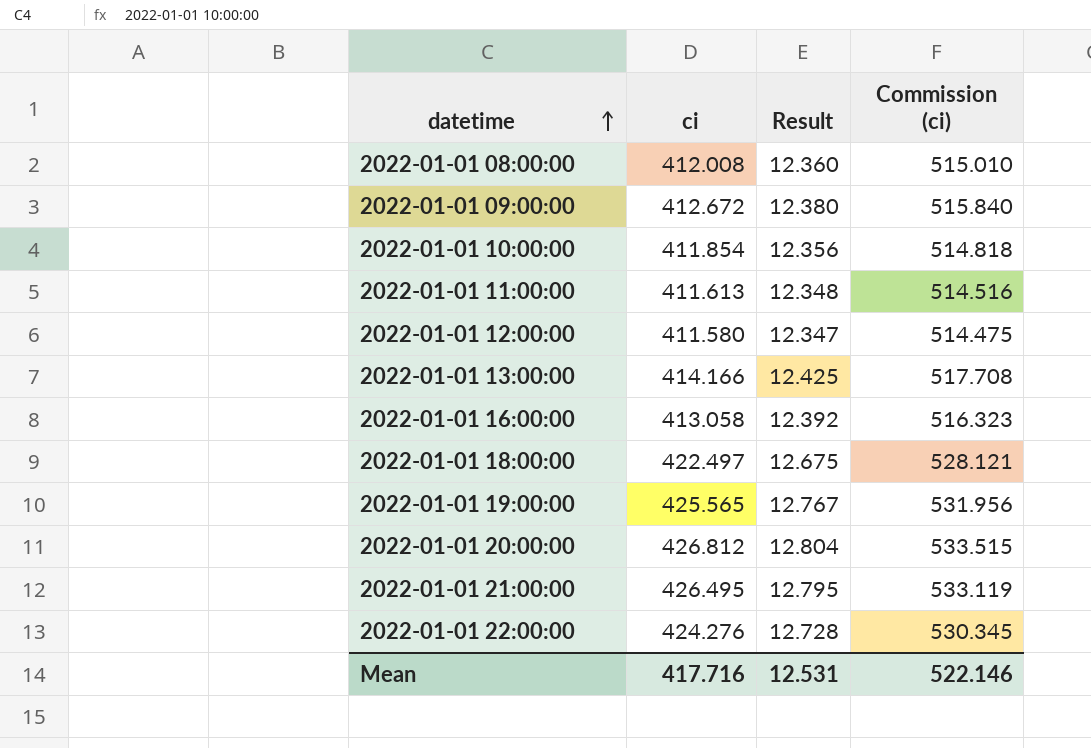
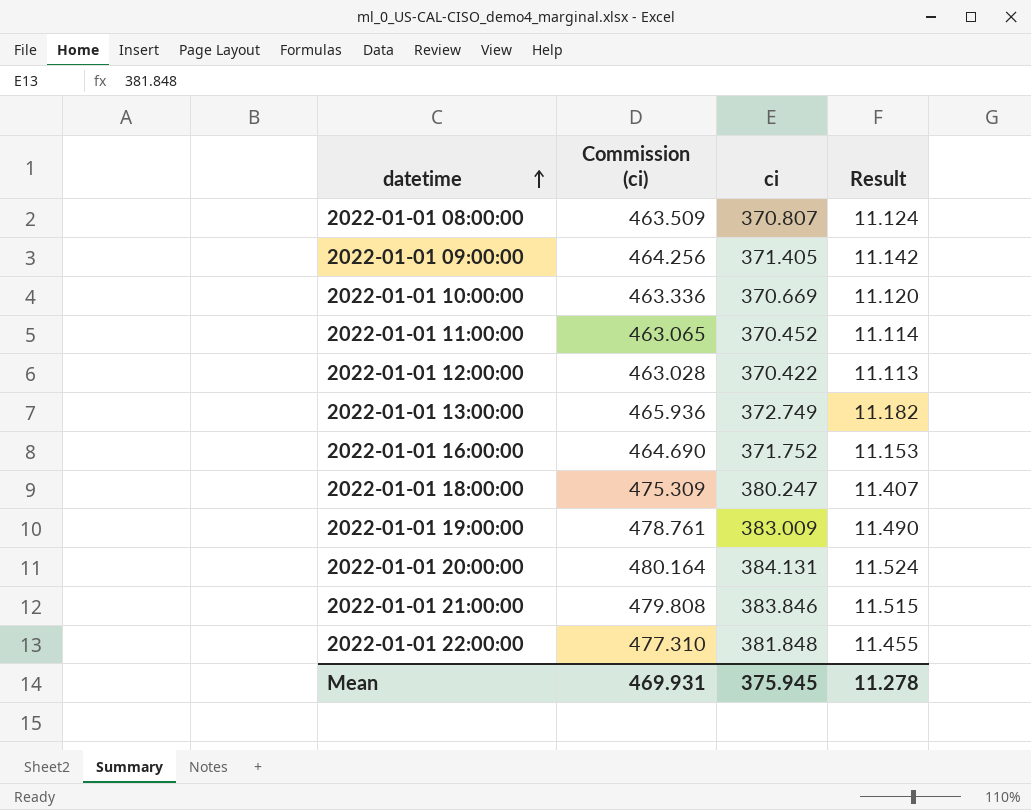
column Commission (ci) | position: 4 -> 2
2022-01-01 08:00:00 | Commission (ci): 515.010 -> 463.509
2022-01-01 08:00:00 | ci: 412.008 -> 370.807
2022-01-01 08:00:00 | Result: 12.360 -> 11.124
2022-01-01 09:00:00 | Commission (ci): 515.840 -> 464.256
2022-01-01 09:00:00 | ci: 412.672 -> 371.405
2022-01-01 09:00:00 | Result: 12.380 -> 11.142
2022-01-01 10:00:00 | Commission (ci): 514.818 -> 463.336
2022-01-01 10:00:00 | ci: 411.854 -> 370.669
2022-01-01 10:00:00 | Result: 12.356 -> 11.120
2022-01-01 11:00:00 | Commission (ci): 514.516 -> 463.065
2022-01-01 11:00:00 | ci: 411.613 -> 370.452
2022-01-01 11:00:00 | Result: 12.348 -> 11.114
2022-01-01 12:00:00 | Commission (ci): 514.475 -> 463.028
2022-01-01 12:00:00 | ci: 411.580 -> 370.422
2022-01-01 12:00:00 | Result: 12.347 -> 11.113
2022-01-01 13:00:00 | Commission (ci): 517.708 -> 465.936
2022-01-01 13:00:00 | ci: 414.166 -> 372.749
2022-01-01 13:00:00 | Result: 12.425 -> 11.182
2022-01-01 16:00:00 | Commission (ci): 516.323 -> 464.690
2022-01-01 16:00:00 | ci: 413.058 -> 371.752
2022-01-01 16:00:00 | Result: 12.392 -> 11.153
2022-01-01 18:00:00 | Commission (ci): 528.121 -> 475.309
2022-01-01 18:00:00 | ci: 422.497 -> 380.247
2022-01-01 18:00:00 | Result: 12.675 -> 11.407
2022-01-01 19:00:00 | Commission (ci): 531.956 -> 478.761
2022-01-01 19:00:00 | ci: 425.565 -> 383.009
2022-01-01 19:00:00 | Result: 12.767 -> 11.490
2022-01-01 20:00:00 | Commission (ci): 533.515 -> 480.164
2022-01-01 20:00:00 | ci: 426.812 -> 384.131
2022-01-01 20:00:00 | Result: 12.804 -> 11.524
2022-01-01 21:00:00 | Commission (ci): 533.119 -> 479.808
2022-01-01 21:00:00 | ci: 426.495 -> 383.846
2022-01-01 21:00:00 | Result: 12.795 -> 11.515
2022-01-01 22:00:00 | Commission (ci): 530.345 -> 477.310
2022-01-01 22:00:00 | ci: 424.276 -> 381.848
2022-01-01 22:00:00 | Result: 12.728 -> 11.455
Mean | Commission (ci): 522.146 -> 469.931
Mean | ci: 417.716 -> 375.945
Mean | Result: 12.531 -> 11.278

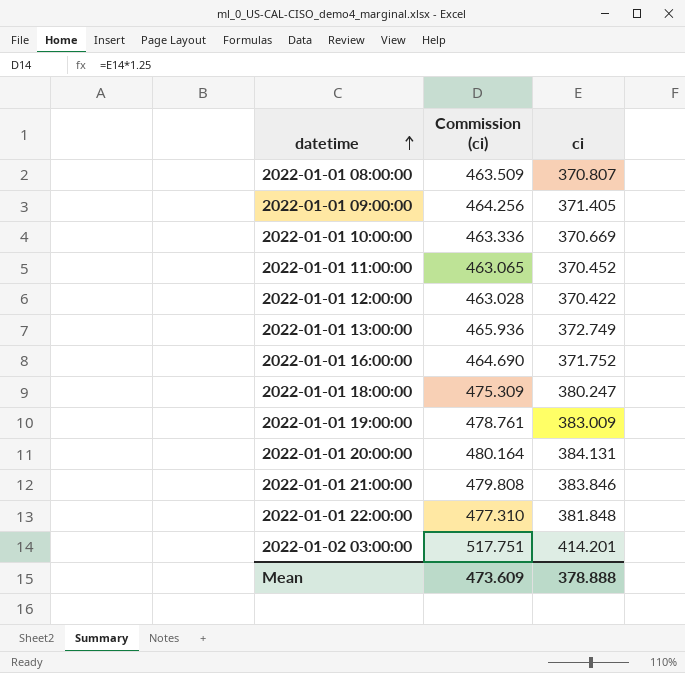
column Result | formula: [ci] * 0.03 -> none
row 2022-01-02 03:00:00: none -> 517.751 | 414.201
Mean | Commission (ci): 469.931 -> 473.609
Mean | ci: 375.945 -> 378.888

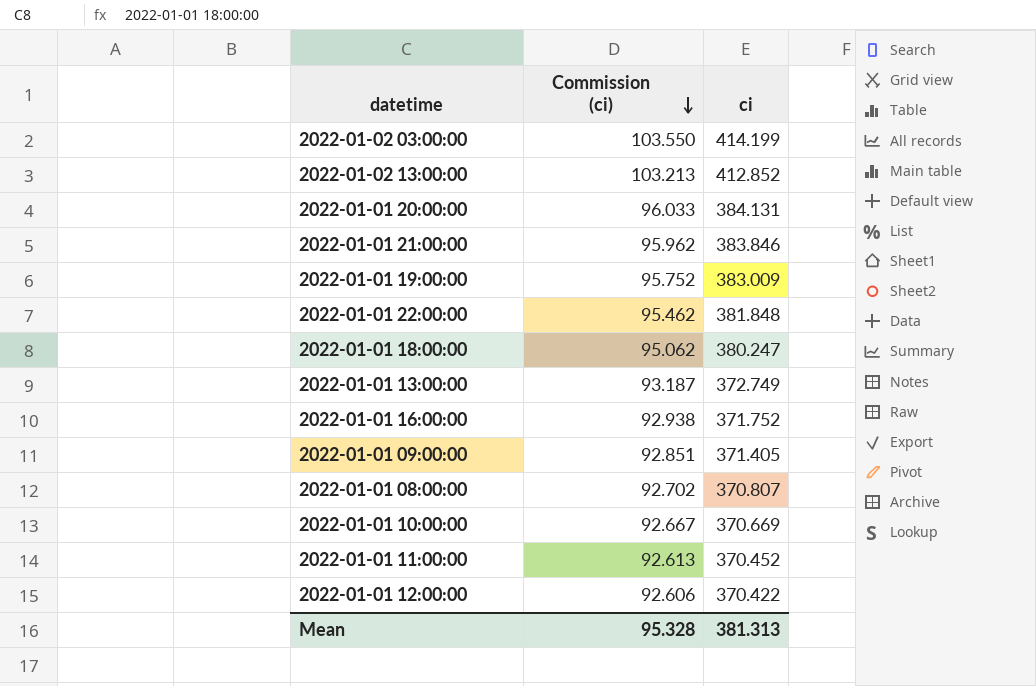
row order: datetime ascending -> Commission (ci) descending
column Commission (ci) | formula: [ci] * 1.25 -> [ci] * 0.25
2022-01-02 03:00:00 | ci: 414.201 -> 414.199
row 2022-01-02 13:00:00: none -> 103.213 | 412.852
Mean | Commission (ci): 473.609 -> 95.328
Mean | ci: 378.888 -> 381.313

